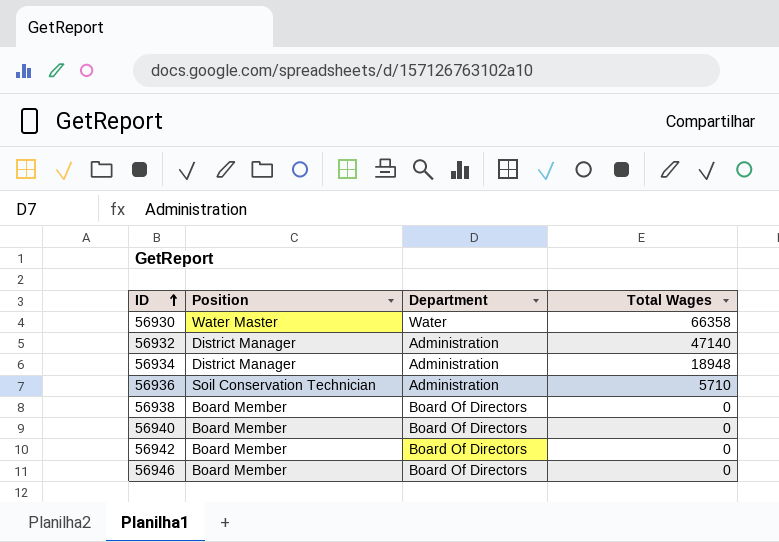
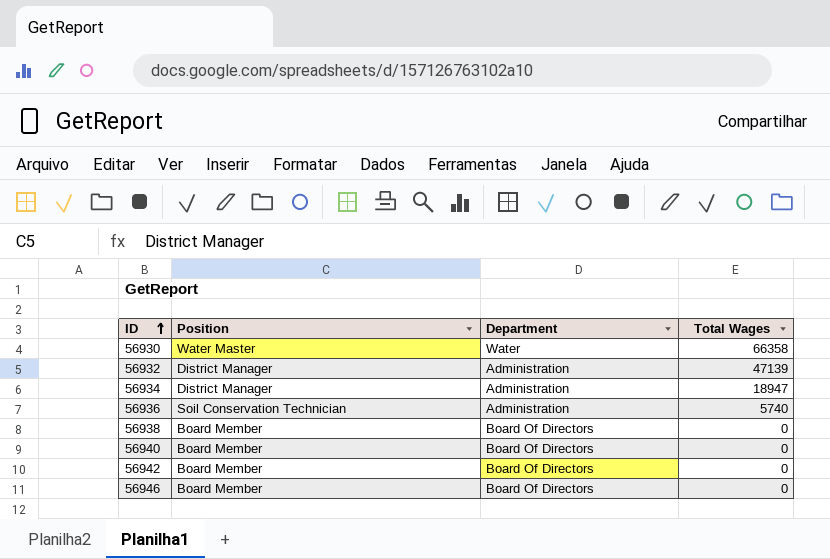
56932 | Total Wages: 47140 -> 47139
56934 | Total Wages: 18948 -> 18947
56936 | Total Wages: 5710 -> 5740

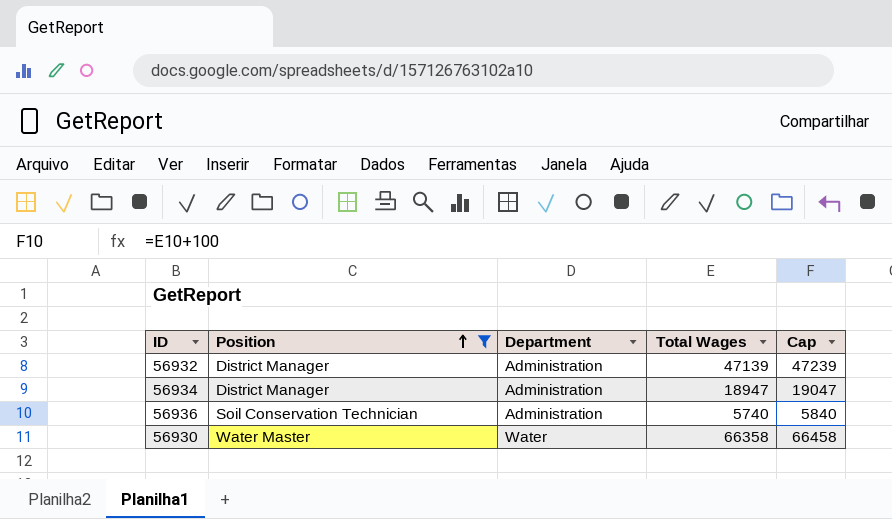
filter: none -> Position != Board Member
row order: ID ascending -> Position ascending
column Cap | formula: none -> [Total Wages] + 100

